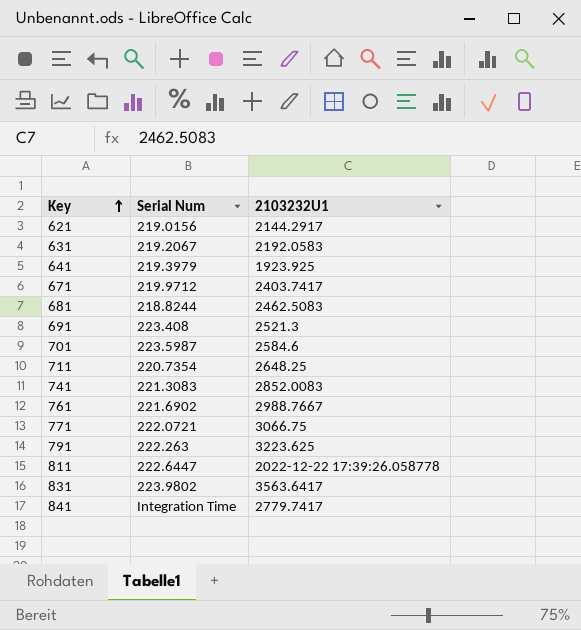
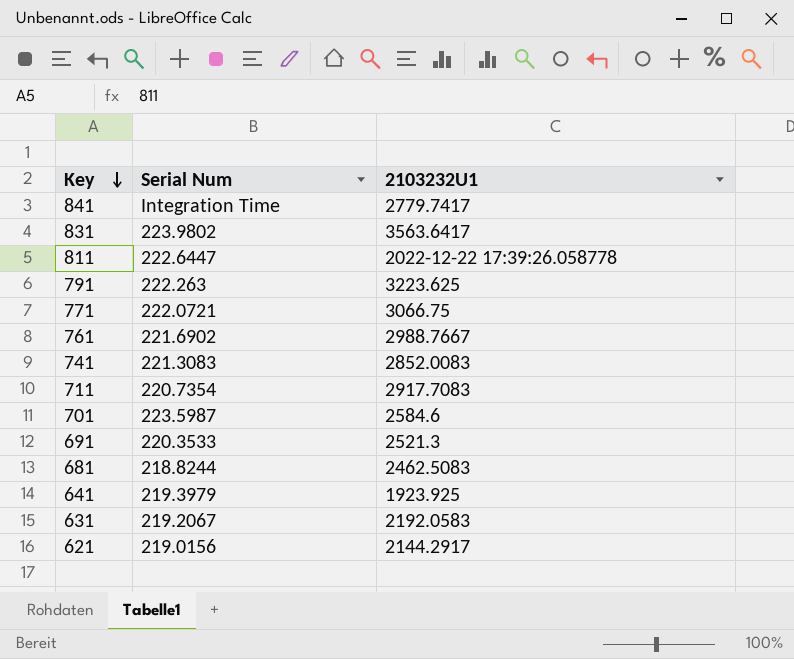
row order: Key ascending -> Key descending
row 671: 219.9712 | 2403.7417 -> none
711 | 2103232U1: 2648.25 -> 2917.7083
691 | Serial Num: 223.408 -> 220.3533

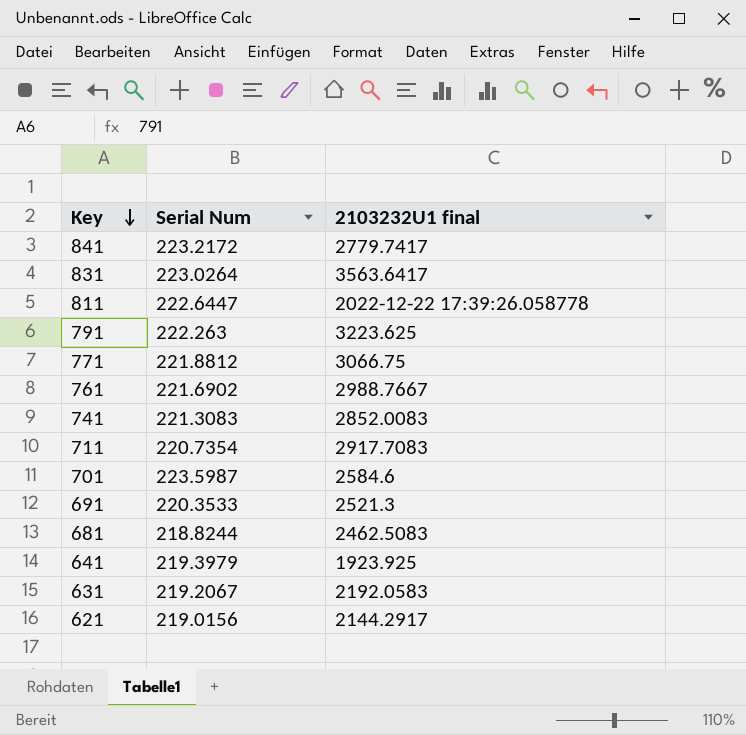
column name: 2103232U1 -> 2103232U1 final
841 | Serial Num: Integration Time -> 223.2172
831 | Serial Num: 223.9802 -> 223.0264
771 | Serial Num: 222.0721 -> 221.8812

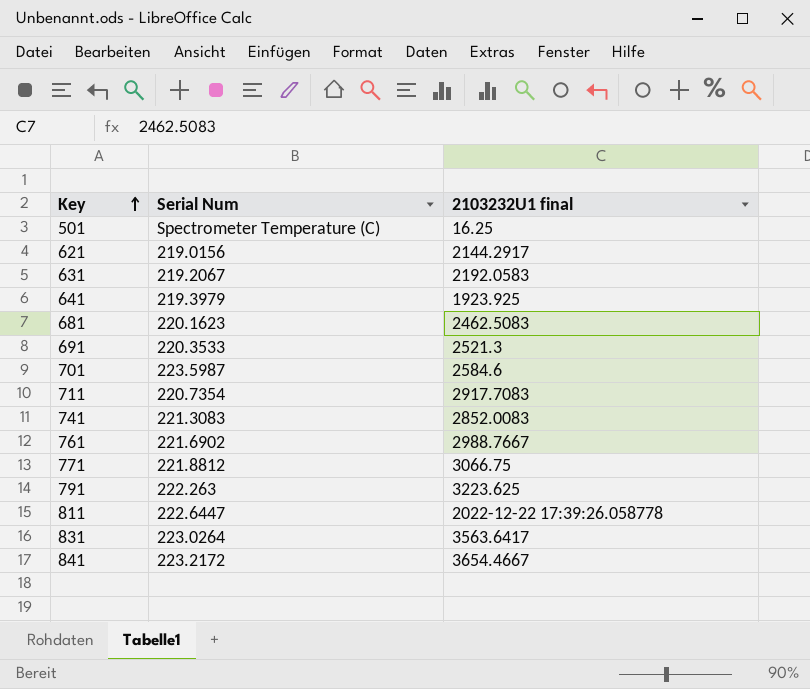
row order: Key descending -> Key ascending
row 501: none -> Spectrometer Temperature (C) | 16.25
681 | Serial Num: 218.8244 -> 220.1623
841 | 2103232U1 final: 2779.7417 -> 3654.4667

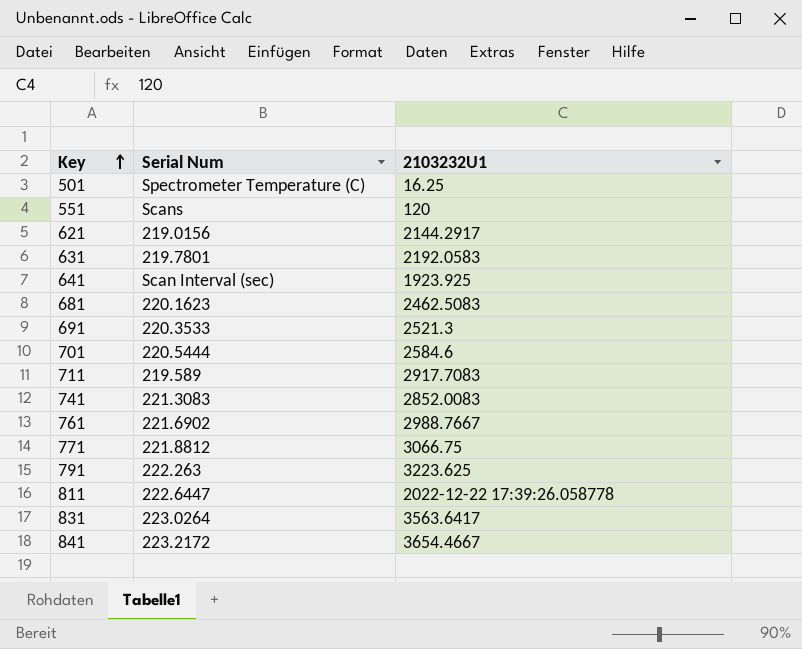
column name: 2103232U1 final -> 2103232U1
row 551: none -> Scans | 120
631 | Serial Num: 219.2067 -> 219.7801
641 | Serial Num: 219.3979 -> Scan Interval (sec)
701 | Serial Num: 223.5987 -> 220.5444
711 | Serial Num: 220.7354 -> 219.589

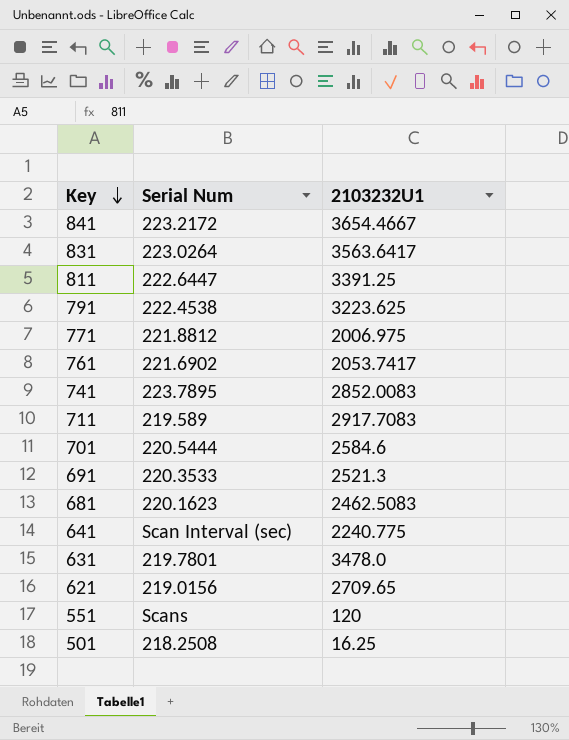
row order: Key ascending -> Key descending
811 | 2103232U1: 2022-12-22 17:39:26.058778 -> 3391.25
791 | Serial Num: 222.263 -> 222.4538
771 | 2103232U1: 3066.75 -> 2006.975
761 | 2103232U1: 2988.7667 -> 2053.7417
741 | Serial Num: 221.3083 -> 223.7895
641 | 2103232U1: 1923.925 -> 2240.775
631 | 2103232U1: 2192.0583 -> 3478.0
621 | 2103232U1: 2144.2917 -> 2709.65
501 | Serial Num: Spectrometer Temperature (C) -> 218.2508

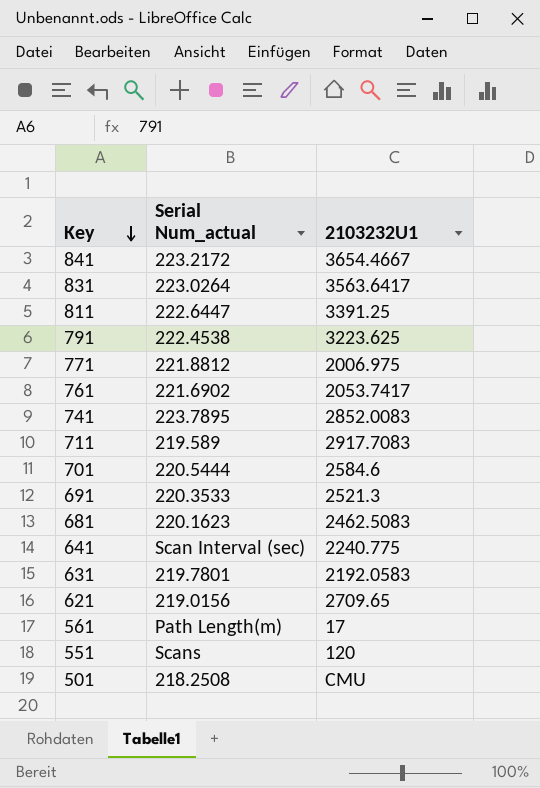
column name: Serial Num -> Serial Num_actual
631 | 2103232U1: 3478.0 -> 2192.0583
row 561: none -> Path Length(m) | 17
501 | 2103232U1: 16.25 -> CMU

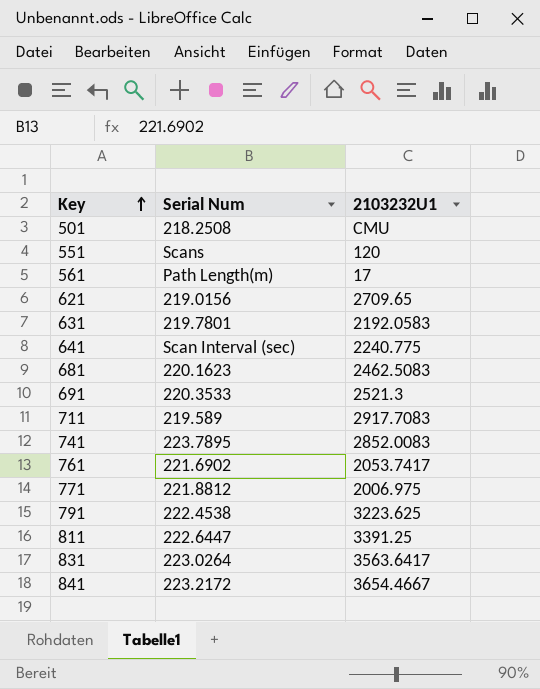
row order: Key descending -> Key ascending
column name: Serial Num_actual -> Serial Num
row 701: 220.5444 | 2584.6 -> none

